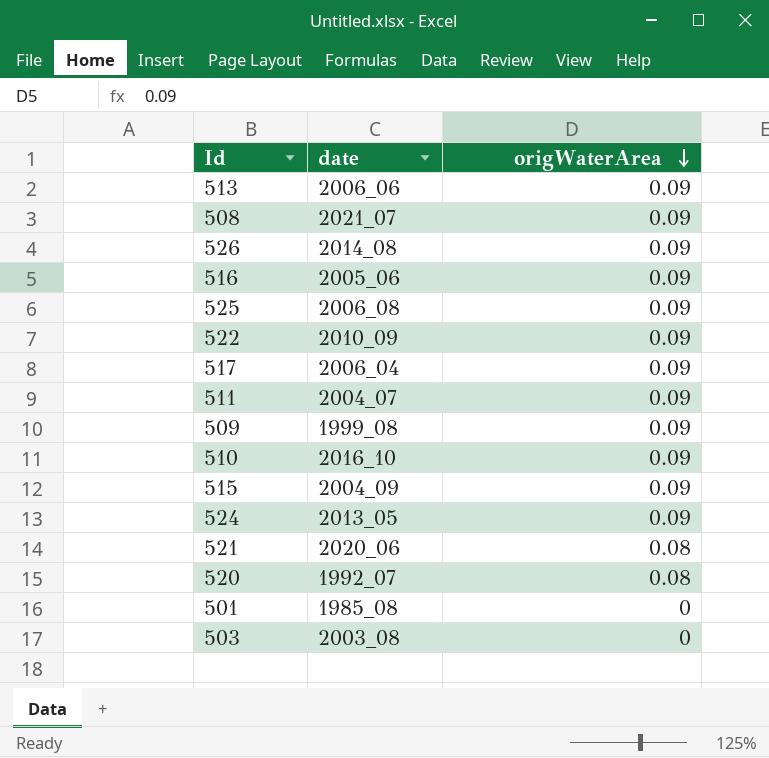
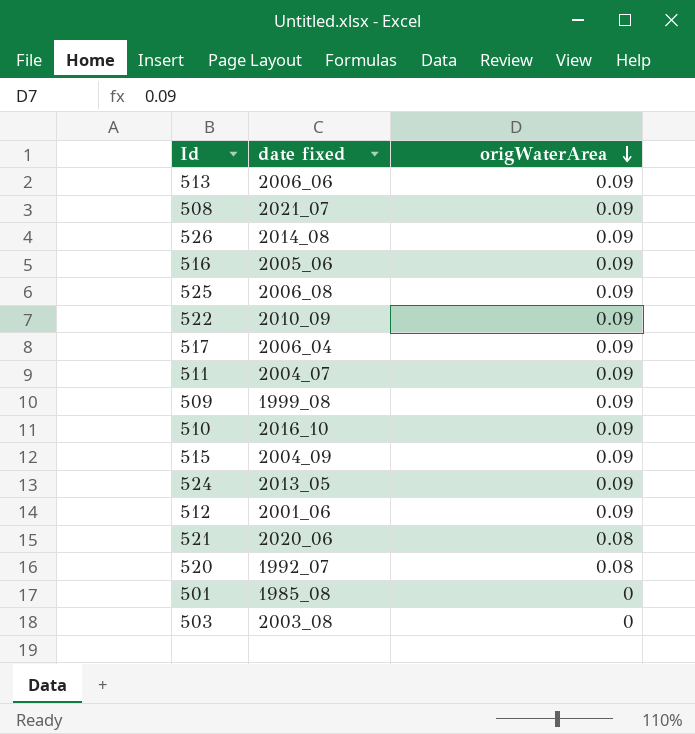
column name: date -> date fixed
row 512: none -> 2001_06 | 0.09

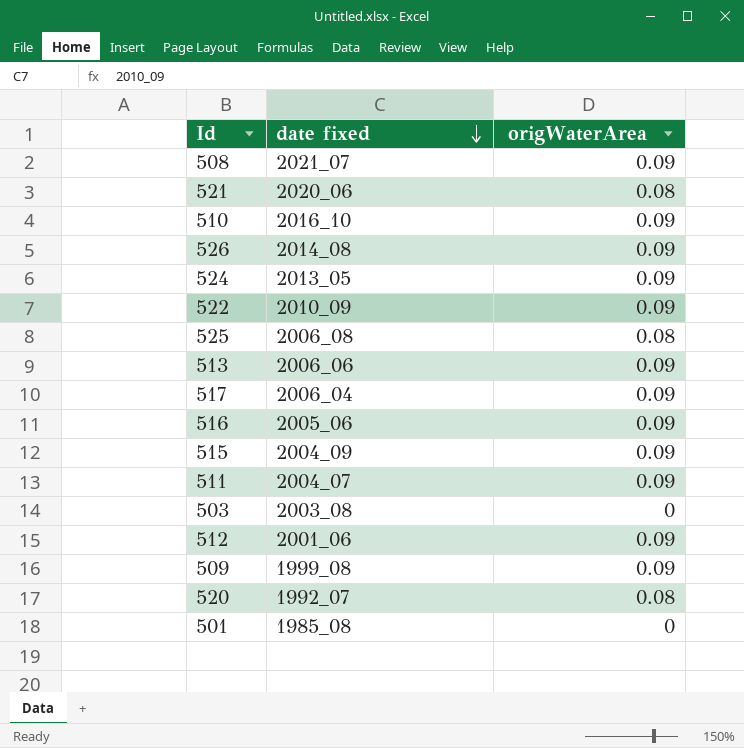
row order: origWaterArea descending -> date fixed descending
525 | origWaterArea: 0.09 -> 0.08

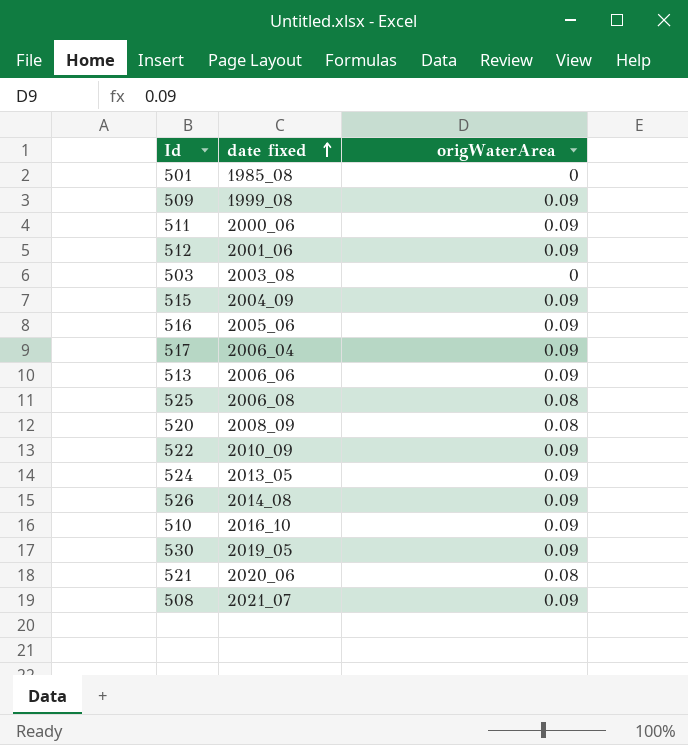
row order: date fixed descending -> date fixed ascending
511 | date fixed: 2004_07 -> 2000_06
520 | date fixed: 1992_07 -> 2008_09
row 530: none -> 2019_05 | 0.09

